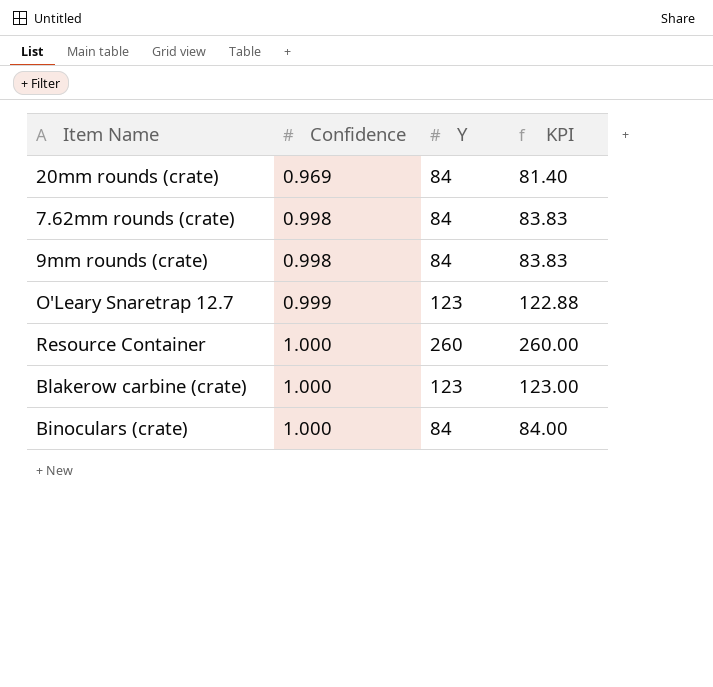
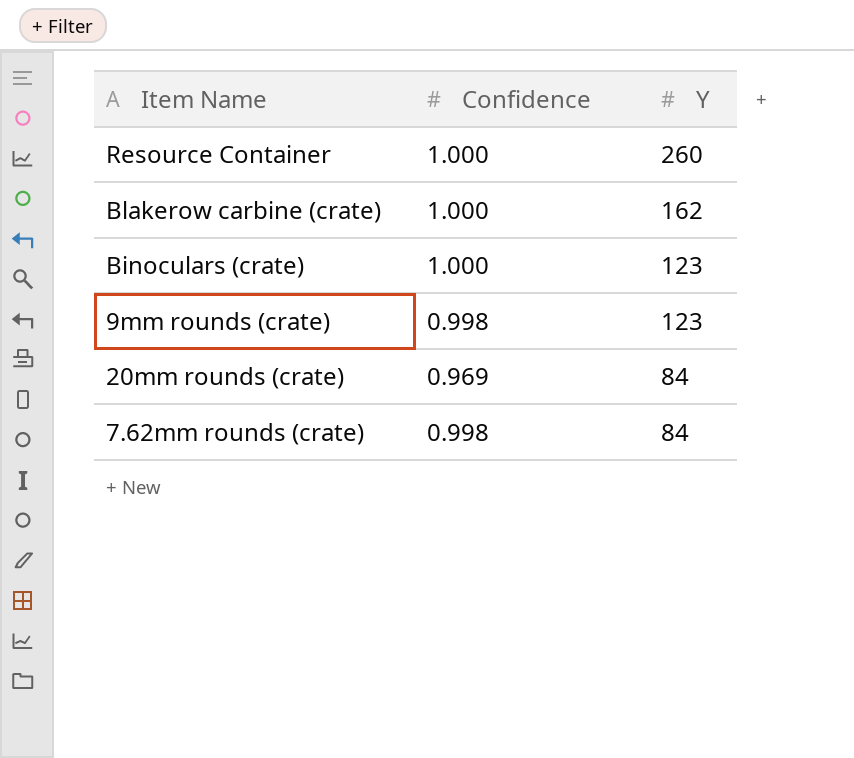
row order: Confidence ascending -> Y descending
column KPI | formula: [Confidence] * [Y] -> none
row O'Leary Snaretrap 12.7: 0.999 | 123 | 122.88 -> none
Blakerow carbine (crate) | Y: 123 -> 162
Binoculars (crate) | Y: 84 -> 123
9mm rounds (crate) | Y: 84 -> 123

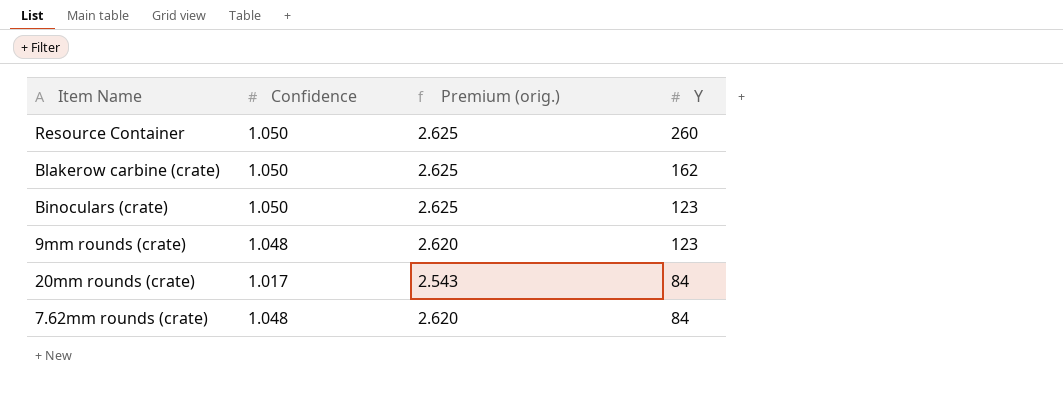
column Premium (orig.) | formula: none -> [Confidence] * 2.5
Resource Container | Confidence: 1.000 -> 1.050
Blakerow carbine (crate) | Confidence: 1.000 -> 1.050
Binoculars (crate) | Confidence: 1.000 -> 1.050
9mm rounds (crate) | Confidence: 0.998 -> 1.048
20mm rounds (crate) | Confidence: 0.969 -> 1.017
7.62mm rounds (crate) | Confidence: 0.998 -> 1.048

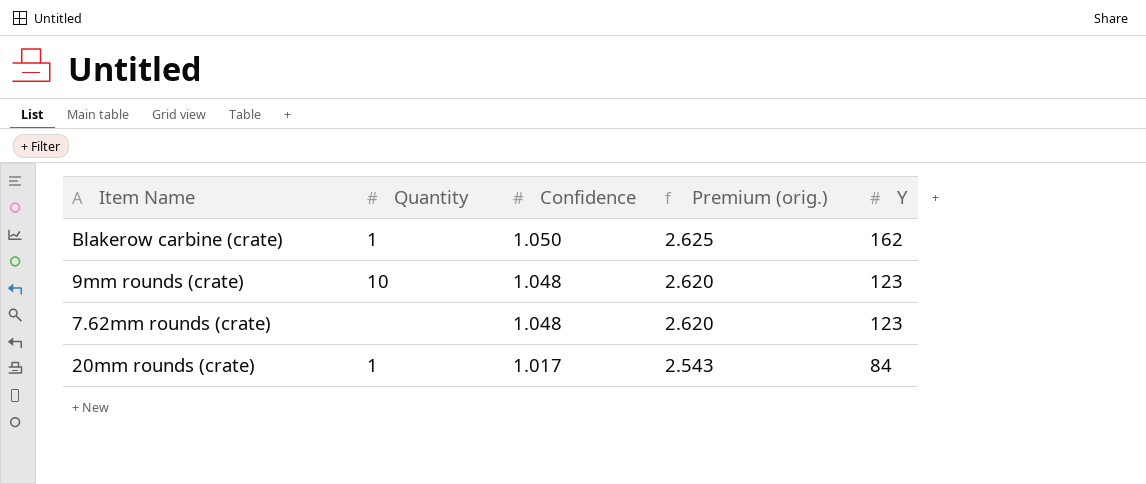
row order: Y descending -> Confidence descending
column Quantity | position: none -> 2
row Resource Container: 1.050 | 2.625 | 260 -> none
row Binoculars (crate): 1.050 | 2.625 | 123 -> none
7.62mm rounds (crate) | Y: 84 -> 123

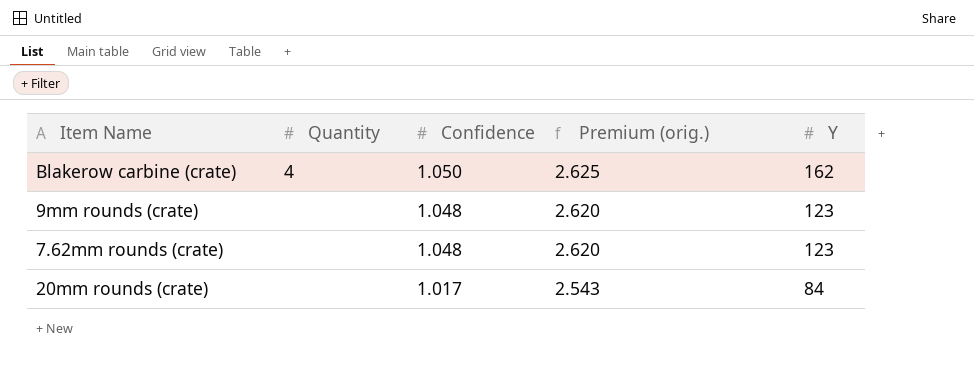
Blakerow carbine (crate) | Quantity: 1 -> 4
9mm rounds (crate) | Quantity: 10 -> none
20mm rounds (crate) | Quantity: 1 -> none

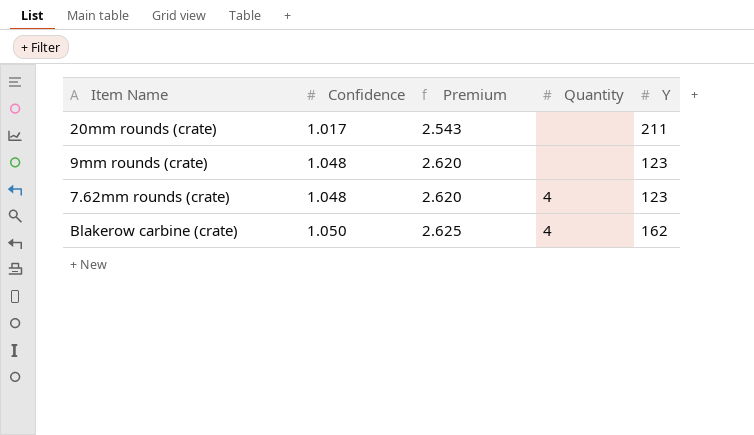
row order: Confidence descending -> Confidence ascending
column name: Premium (orig.) -> Premium
column Quantity | position: 2 -> 4
20mm rounds (crate) | Y: 84 -> 211
7.62mm rounds (crate) | Quantity: none -> 4

